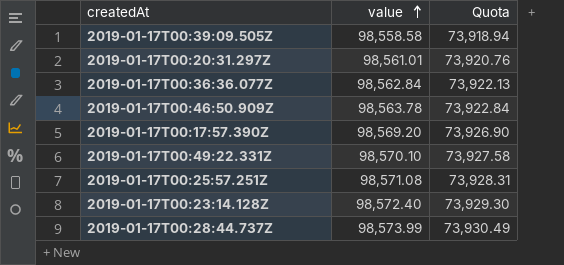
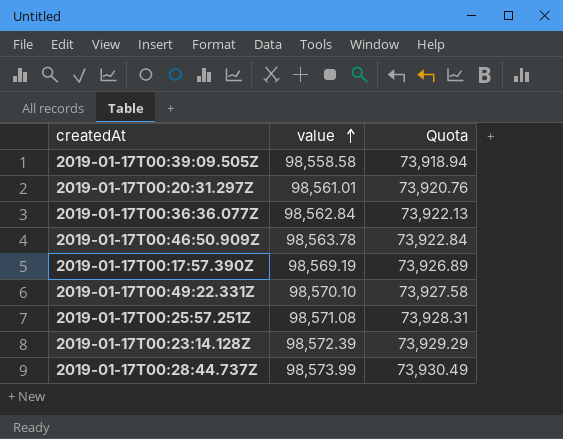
2019-01-17T00:17:57.390Z | value: 98,569.20 -> 98,569.19
2019-01-17T00:17:57.390Z | Quota: 73,926.90 -> 73,926.89
2019-01-17T00:23:14.128Z | value: 98,572.40 -> 98,572.39
2019-01-17T00:23:14.128Z | Quota: 73,929.30 -> 73,929.29

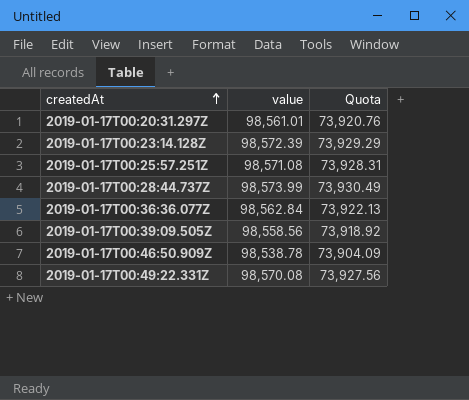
row order: value ascending -> createdAt ascending
row 2019-01-17T00:17:57.390Z: 98,569.19 | 73,926.89 -> none
2019-01-17T00:39:09.505Z | value: 98,558.58 -> 98,558.56
2019-01-17T00:39:09.505Z | Quota: 73,918.94 -> 73,918.92
2019-01-17T00:46:50.909Z | value: 98,563.78 -> 98,538.78
2019-01-17T00:46:50.909Z | Quota: 73,922.84 -> 73,904.09
2019-01-17T00:49:22.331Z | value: 98,570.10 -> 98,570.08
2019-01-17T00:49:22.331Z | Quota: 73,927.58 -> 73,927.56

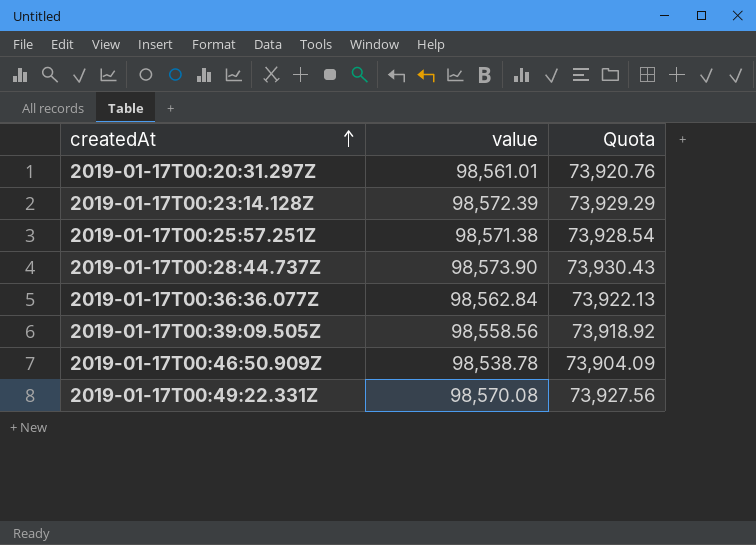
2019-01-17T00:25:57.251Z | value: 98,571.08 -> 98,571.38
2019-01-17T00:25:57.251Z | Quota: 73,928.31 -> 73,928.54
2019-01-17T00:28:44.737Z | value: 98,573.99 -> 98,573.90
2019-01-17T00:28:44.737Z | Quota: 73,930.49 -> 73,930.43

